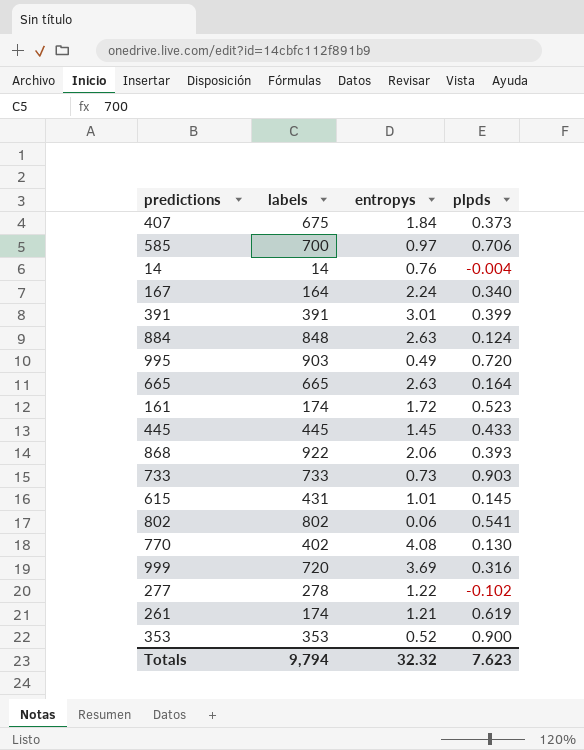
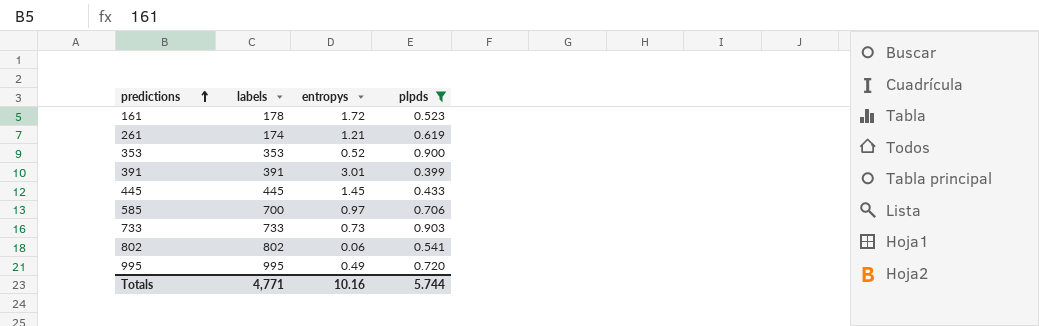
filter: none -> plpds >= 0.399
row order: none -> predictions ascending
161 | labels: 174 -> 178
995 | labels: 903 -> 995
Totals | labels: 9,794 -> 4,771
Totals | entropys: 32.32 -> 10.16
Totals | plpds: 7.623 -> 5.744

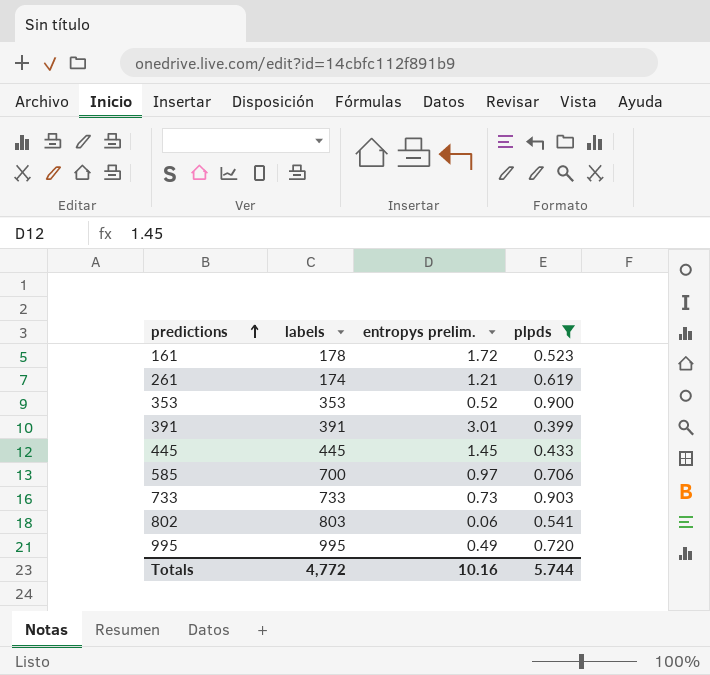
column name: entropys -> entropys prelim.
802 | labels: 802 -> 803
Totals | labels: 4,771 -> 4,772

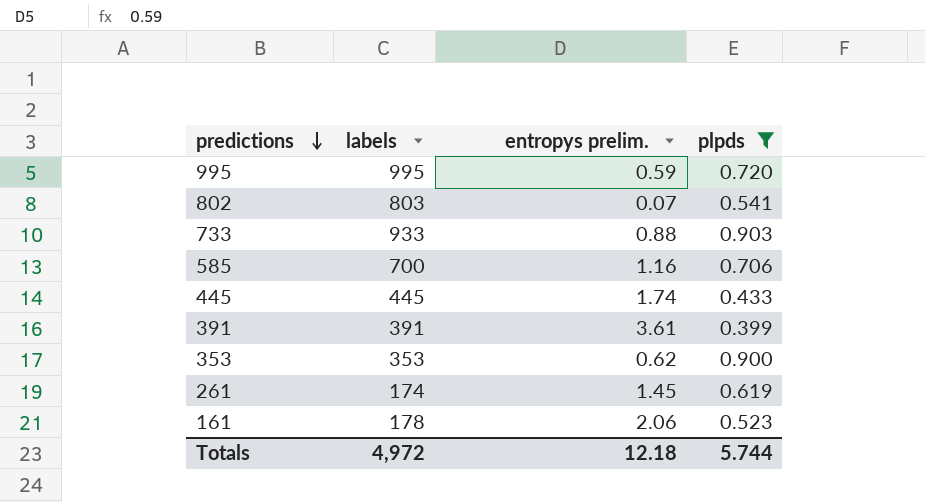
row order: predictions ascending -> predictions descending
995 | entropys prelim.: 0.49 -> 0.59
802 | entropys prelim.: 0.06 -> 0.07
733 | labels: 733 -> 933
733 | entropys prelim.: 0.73 -> 0.88
585 | entropys prelim.: 0.97 -> 1.16
445 | entropys prelim.: 1.45 -> 1.74
391 | entropys prelim.: 3.01 -> 3.61
353 | entropys prelim.: 0.52 -> 0.62
261 | entropys prelim.: 1.21 -> 1.45
161 | entropys prelim.: 1.72 -> 2.06
Totals | labels: 4,772 -> 4,972
Totals | entropys prelim.: 10.16 -> 12.18

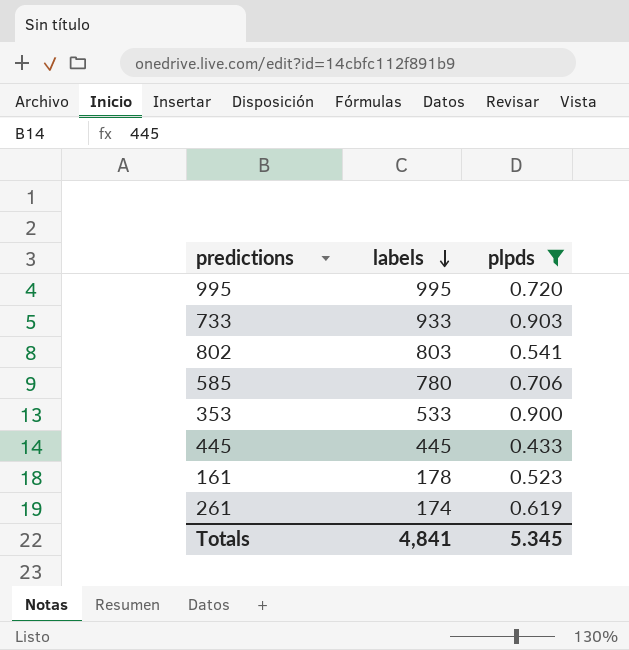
row order: predictions descending -> labels descending
column entropys prelim. | position: 3 -> none
row 391: 391 | 3.61 | 0.399 -> none
585 | labels: 700 -> 780
353 | labels: 353 -> 533
Totals | labels: 4,972 -> 4,841
Totals | plpds: 5.744 -> 5.345

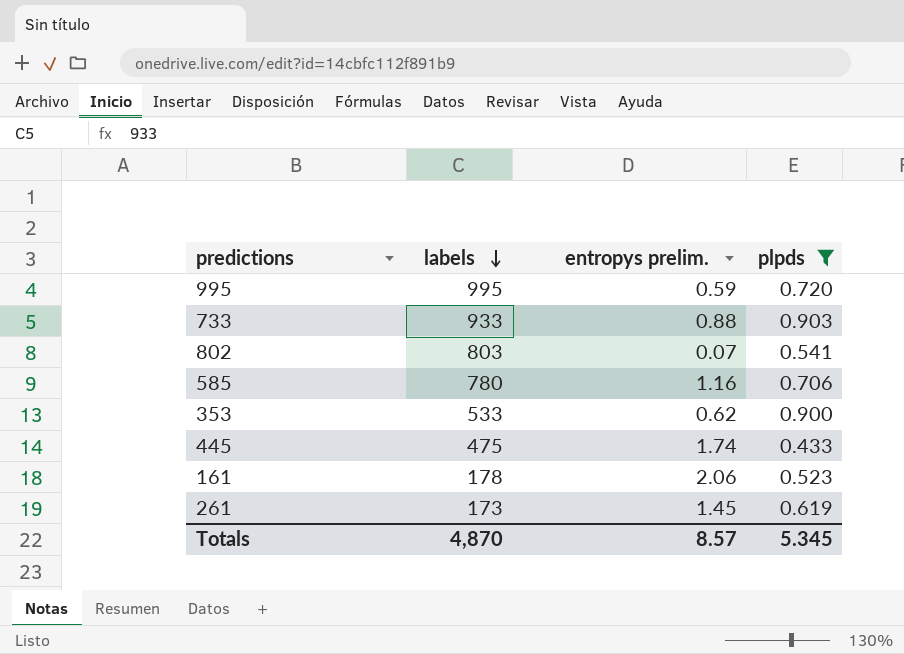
column entropys prelim. | position: none -> 3
445 | labels: 445 -> 475
261 | labels: 174 -> 173
Totals | labels: 4,841 -> 4,870

